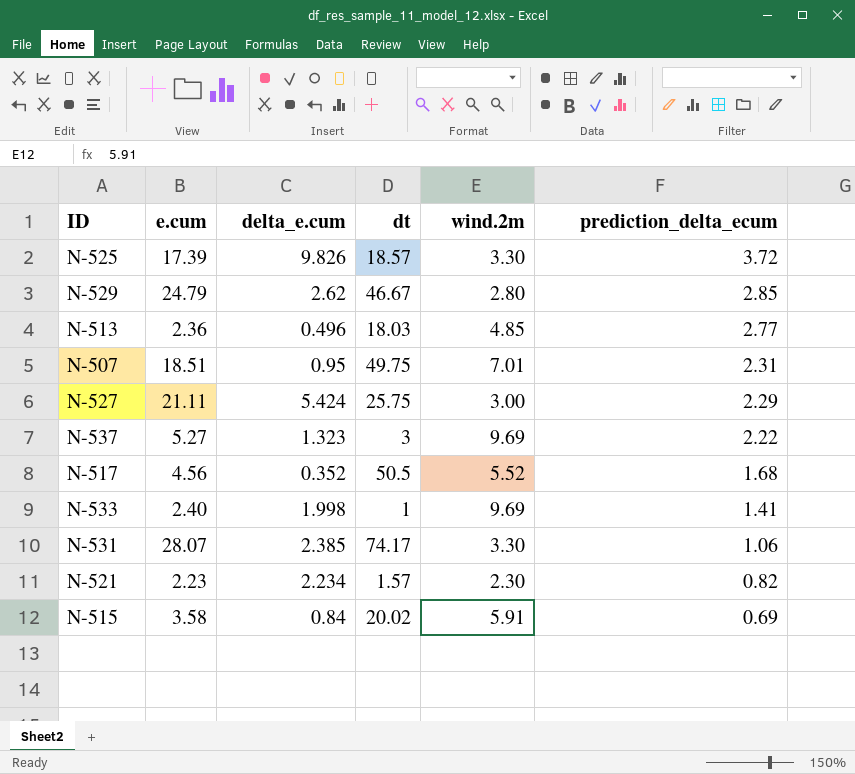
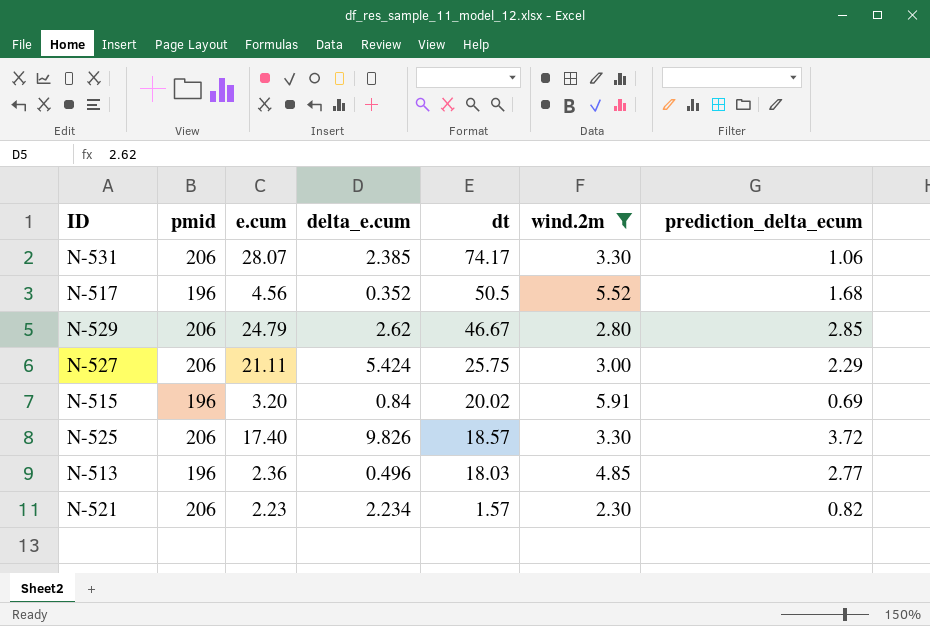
filter: none -> wind.2m <= 5.91
row order: prediction_delta_ecum descending -> dt descending
column pmid | position: none -> 2
N-515 | e.cum: 3.58 -> 3.20
N-525 | e.cum: 17.39 -> 17.40

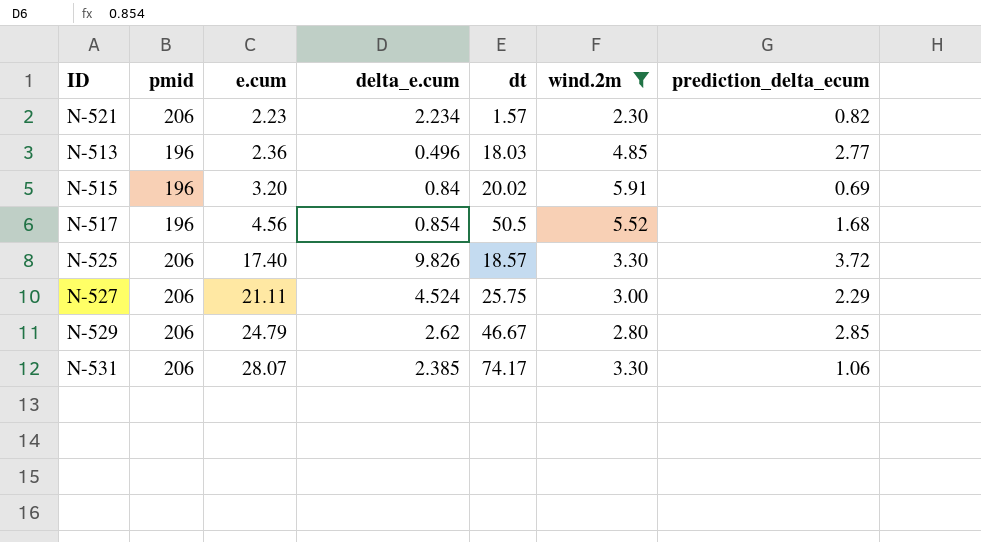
row order: dt descending -> e.cum ascending
N-517 | delta_e.cum: 0.352 -> 0.854
N-527 | delta_e.cum: 5.424 -> 4.524

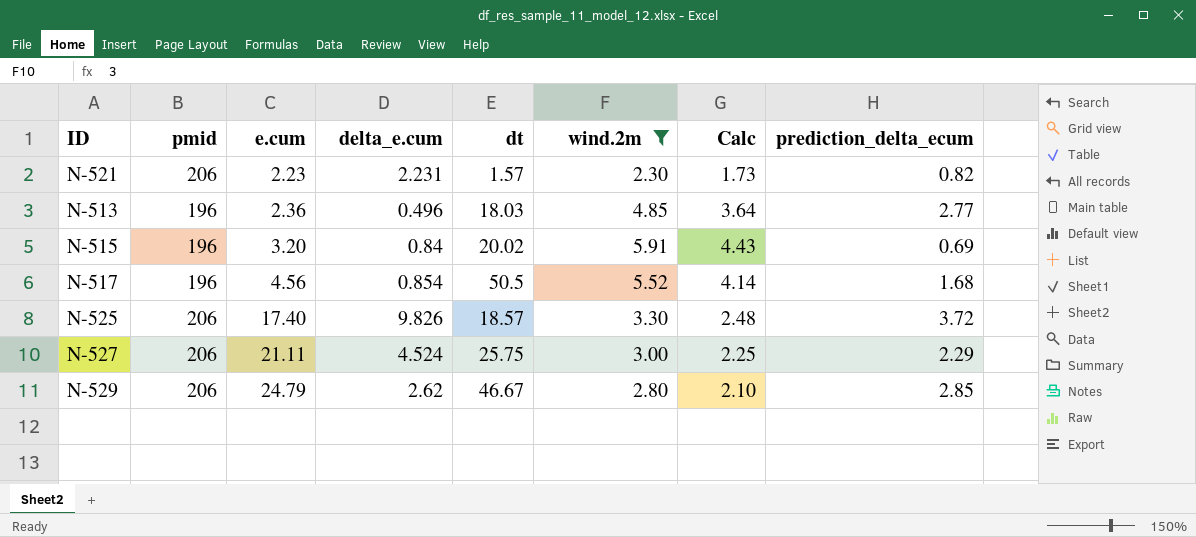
column Calc | formula: none -> [wind.2m] * 0.75
row N-531: 206 | 28.07 | 2.385 | 74.17 | 3.30 | 1.06 -> none
N-521 | delta_e.cum: 2.234 -> 2.231

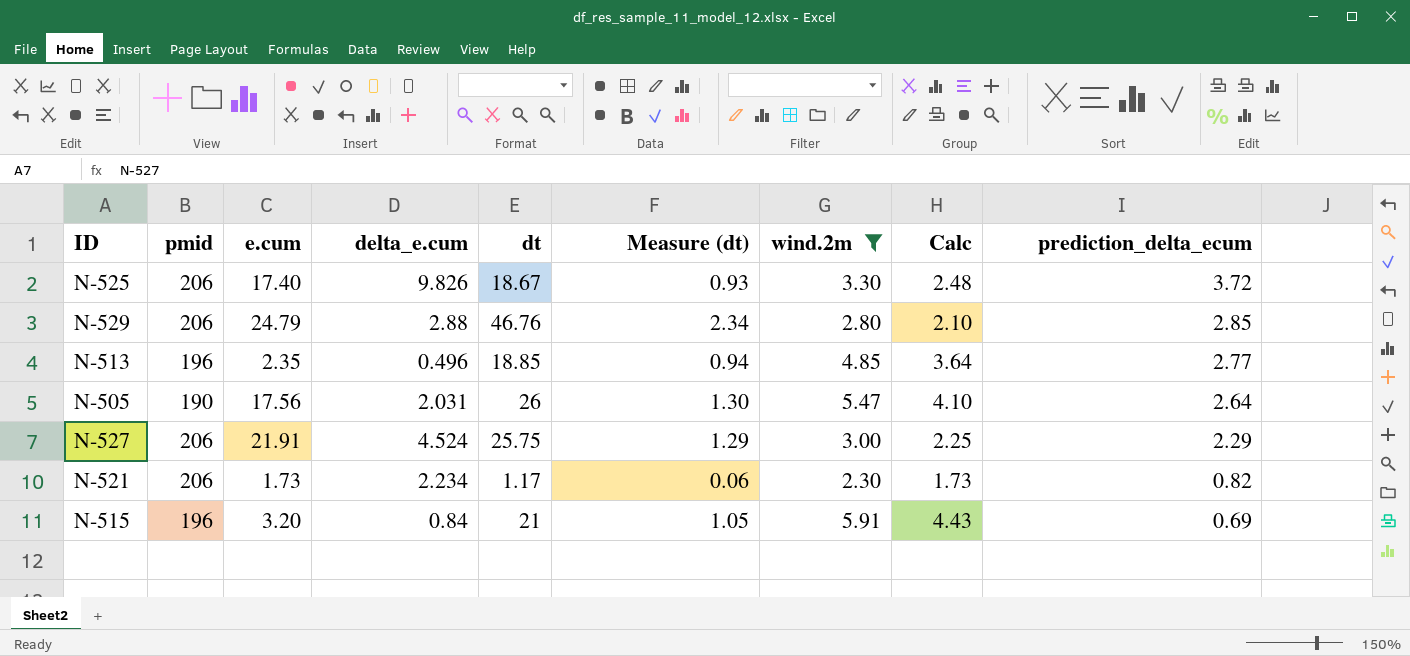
row order: e.cum ascending -> prediction_delta_ecum descending
column Measure (dt) | formula: none -> [dt] * 0.05
row N-517: 196 | 4.56 | 0.854 | 50.5 | 5.52 | 4.14 | 1.68 -> none
N-525 | dt: 18.57 -> 18.67
N-529 | delta_e.cum: 2.62 -> 2.88
N-529 | dt: 46.67 -> 46.76
N-513 | e.cum: 2.36 -> 2.35
N-513 | dt: 18.03 -> 18.85
row N-505: none -> 190 | 17.56 | 2.031 | 26 | 1.30 | 5.47 | 4.10 | 2.64
N-527 | e.cum: 21.11 -> 21.91
N-521 | e.cum: 2.23 -> 1.73
N-521 | delta_e.cum: 2.231 -> 2.234
N-521 | dt: 1.57 -> 1.17
N-515 | dt: 20.02 -> 21

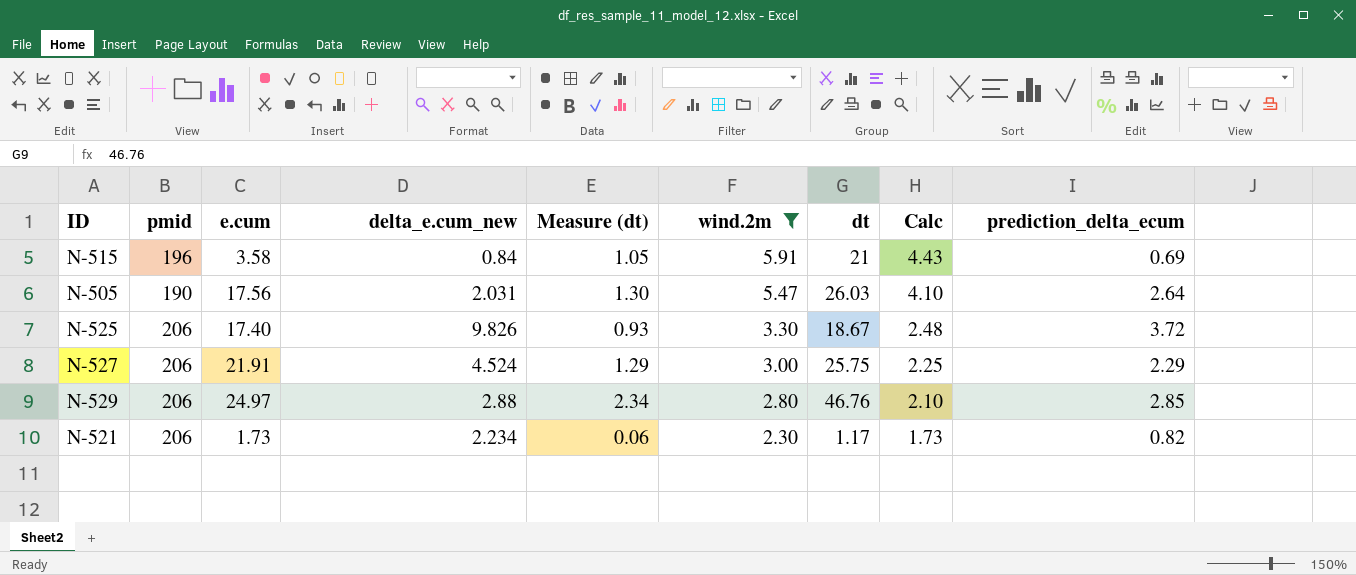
row order: prediction_delta_ecum descending -> wind.2m descending
column name: delta_e.cum -> delta_e.cum_new
column dt | position: 5 -> 7
row N-513: 196 | 2.35 | 0.496 | 18.85 | 0.94 | 4.85 | 3.64 | 2.77 -> none
N-515 | e.cum: 3.20 -> 3.58
N-505 | dt: 26 -> 26.03
N-529 | e.cum: 24.79 -> 24.97

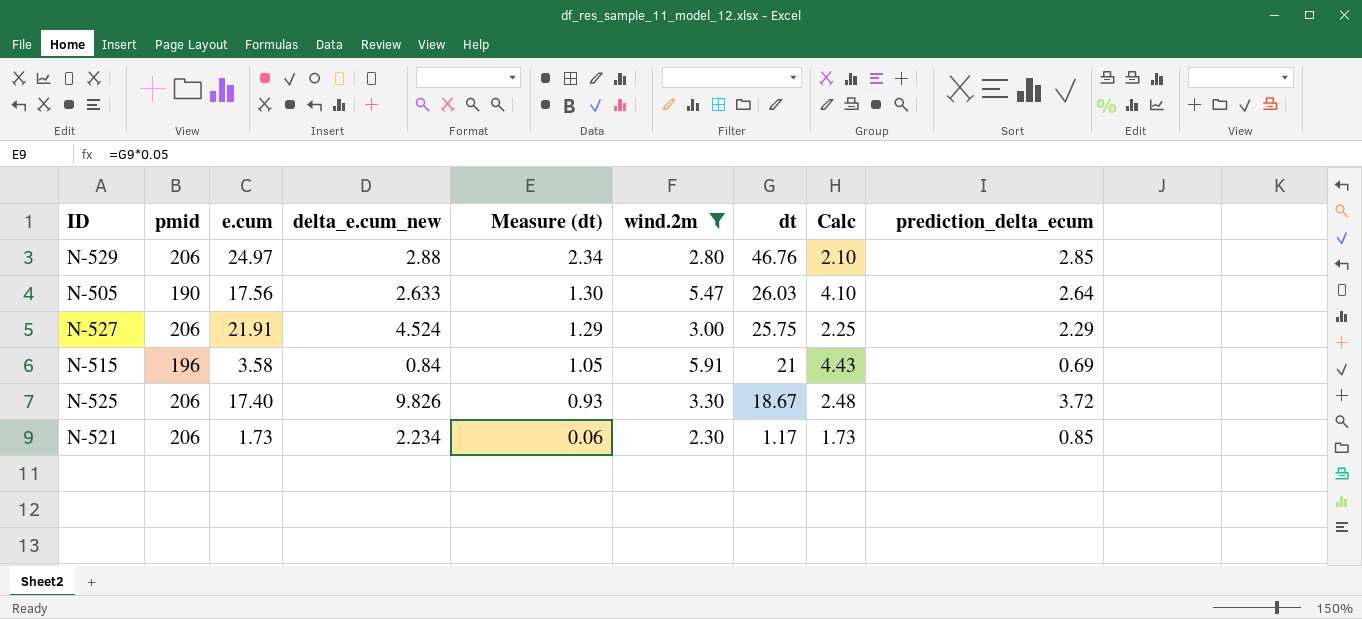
row order: wind.2m descending -> Measure (dt) descending
N-505 | delta_e.cum_new: 2.031 -> 2.633
N-521 | prediction_delta_ecum: 0.82 -> 0.85

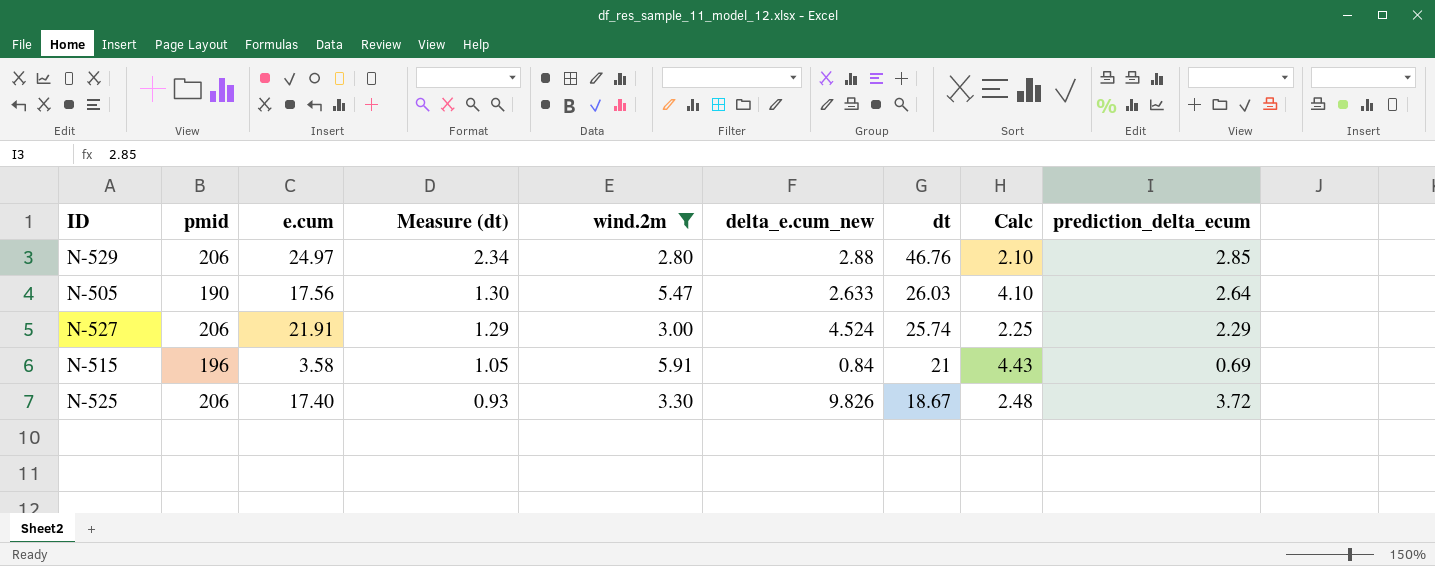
column delta_e.cum_new | position: 4 -> 6
row N-521: 206 | 1.73 | 2.234 | 0.06 | 2.30 | 1.17 | 1.73 | 0.85 -> none
N-527 | dt: 25.75 -> 25.74

